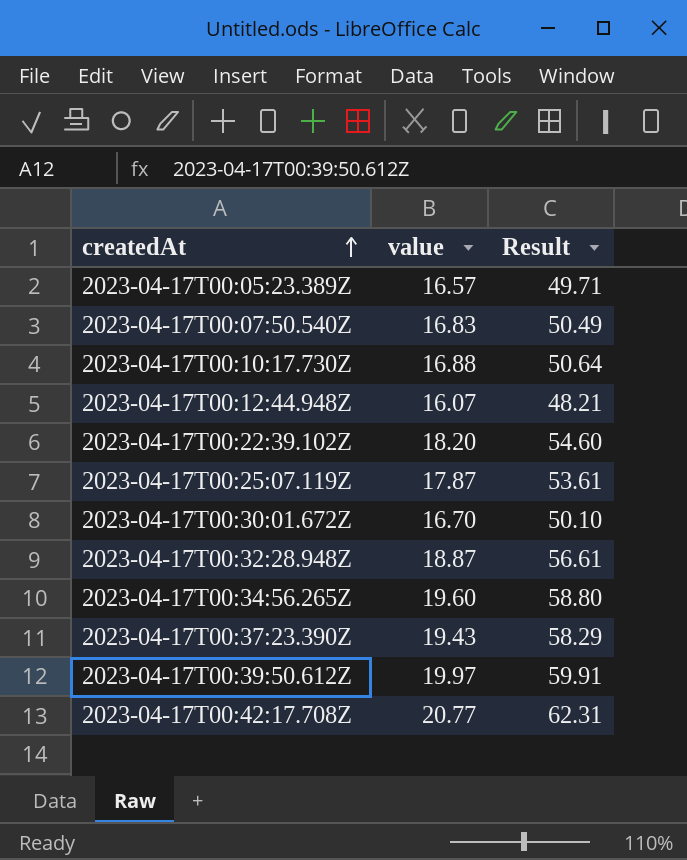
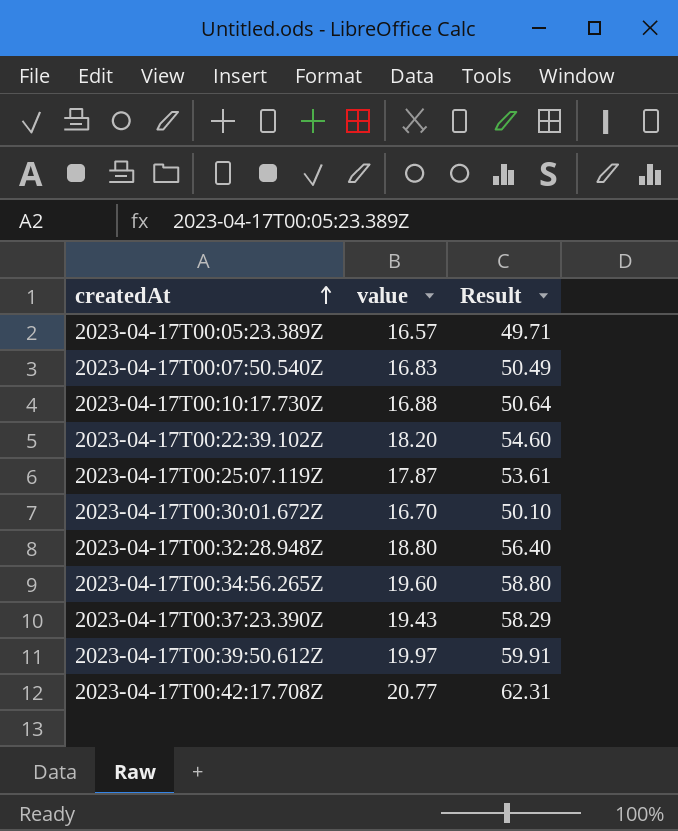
row 2023-04-17T00:12:44.948Z: 16.07 | 48.21 -> none
2023-04-17T00:32:28.948Z | value: 18.87 -> 18.80
2023-04-17T00:32:28.948Z | Result: 56.61 -> 56.40

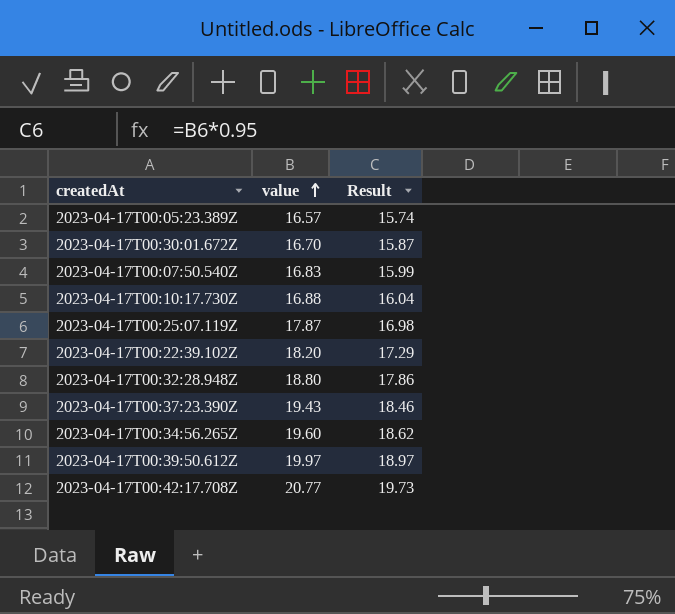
row order: createdAt ascending -> value ascending
column Result | formula: [value] * 3 -> [value] * 0.95

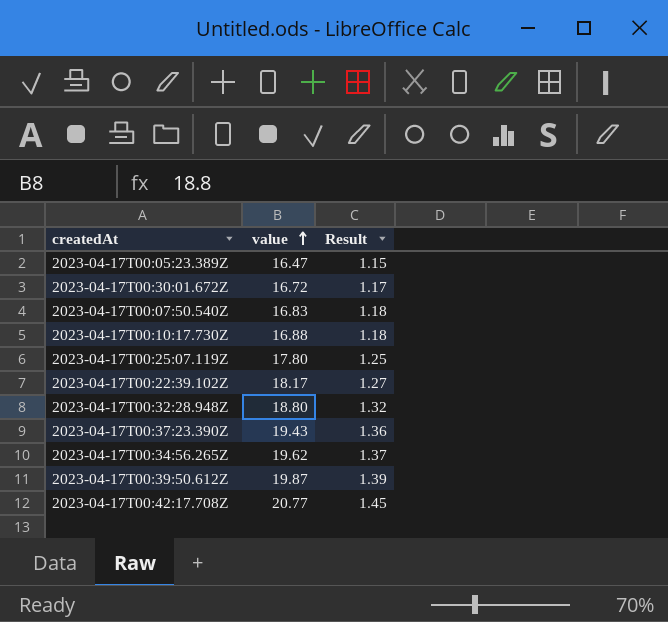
column Result | formula: [value] * 0.95 -> [value] * 0.07
2023-04-17T00:05:23.389Z | value: 16.57 -> 16.47
2023-04-17T00:30:01.672Z | value: 16.70 -> 16.72
2023-04-17T00:25:07.119Z | value: 17.87 -> 17.80
2023-04-17T00:22:39.102Z | value: 18.20 -> 18.17
2023-04-17T00:34:56.265Z | value: 19.60 -> 19.62
2023-04-17T00:39:50.612Z | value: 19.97 -> 19.87

